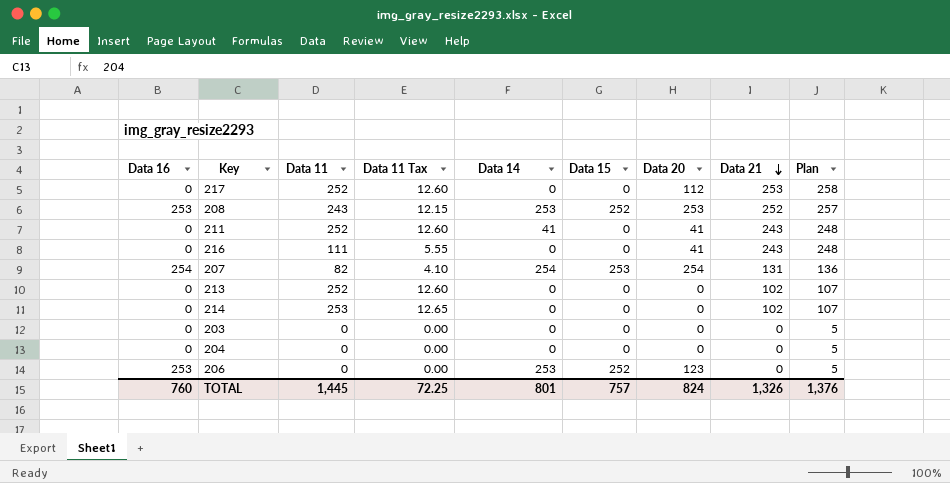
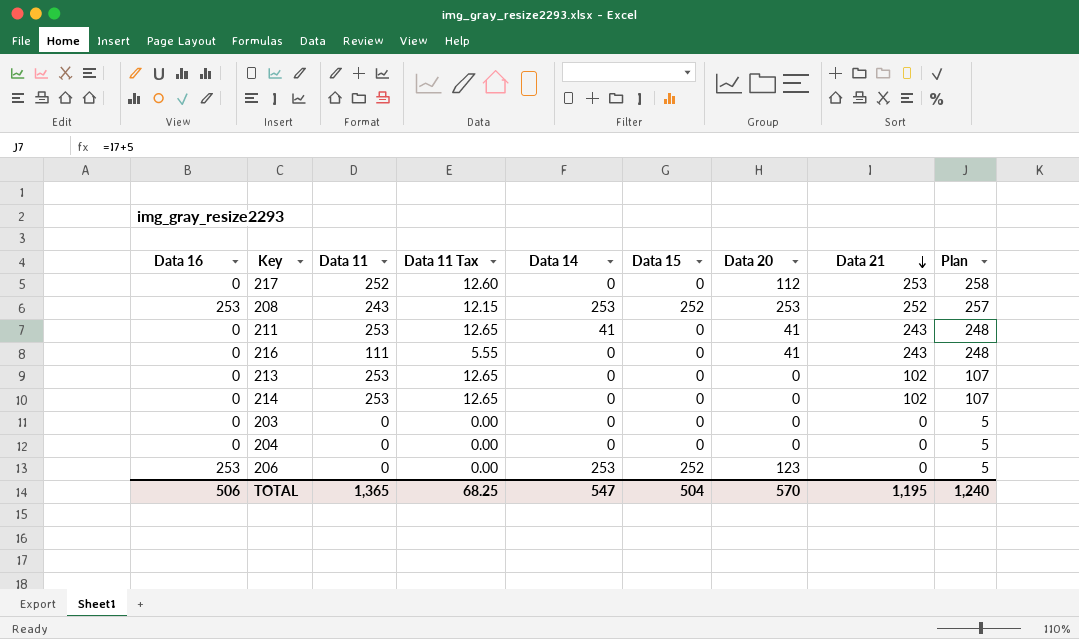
row 207: 254 | 82 | 4.10 | 254 | 253 | 254 | 131 | 136 -> none
211 | Data 11: 252 -> 253
211 | Data 11 Tax: 12.60 -> 12.65
213 | Data 11: 252 -> 253
213 | Data 11 Tax: 12.60 -> 12.65
TOTAL | Data 16: 760 -> 506
TOTAL | Data 11: 1,445 -> 1,365
TOTAL | Data 11 Tax: 72.25 -> 68.25
TOTAL | Data 14: 801 -> 547
TOTAL | Data 15: 757 -> 504
TOTAL | Data 20: 824 -> 570
TOTAL | Data 21: 1,326 -> 1,195
TOTAL | Plan: 1,376 -> 1,240

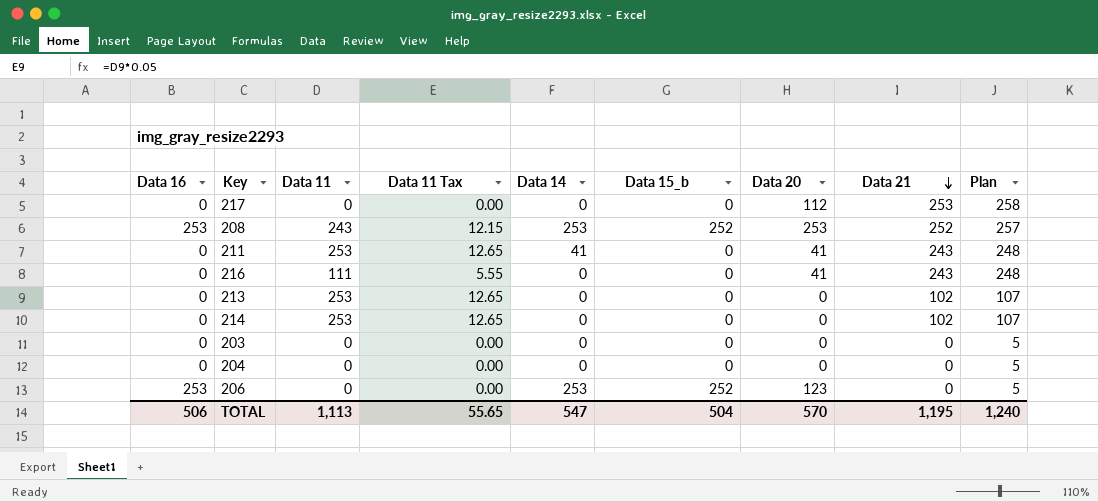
column name: Data 15 -> Data 15_b
217 | Data 11: 252 -> 0
217 | Data 11 Tax: 12.60 -> 0.00
TOTAL | Data 11: 1,365 -> 1,113
TOTAL | Data 11 Tax: 68.25 -> 55.65

